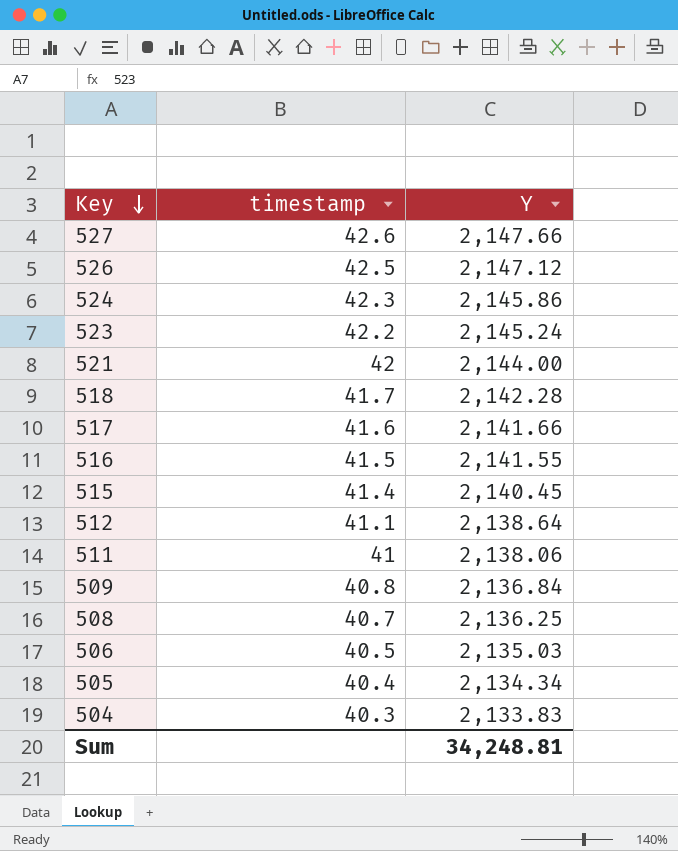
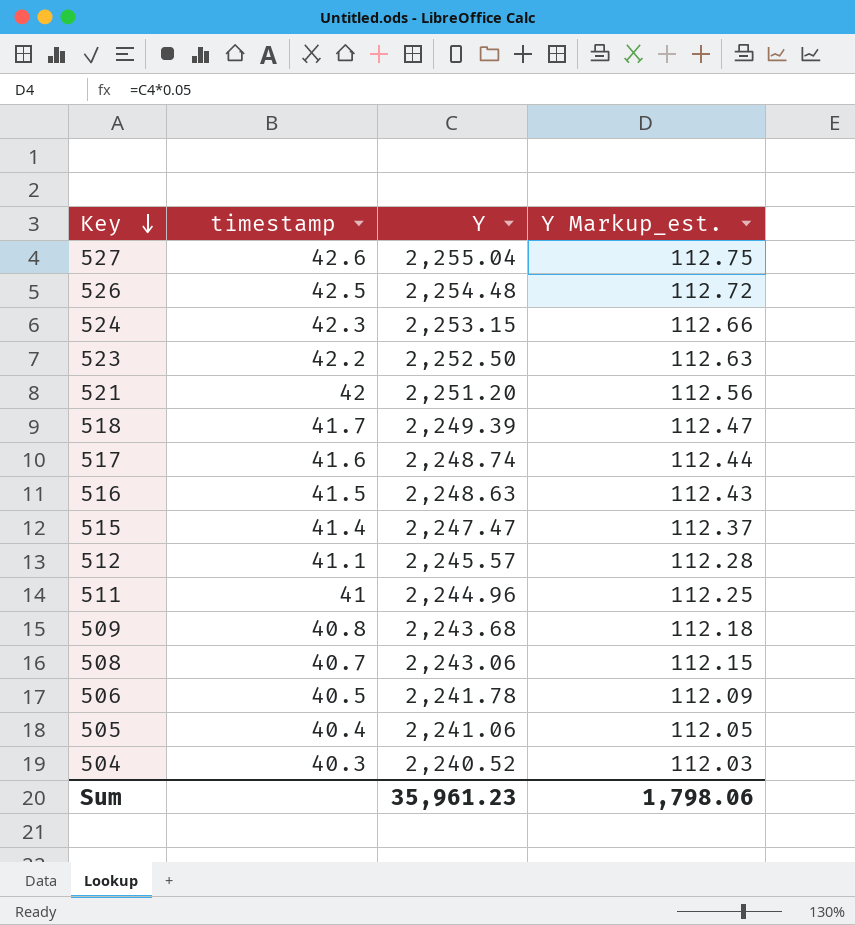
column Y Markup_est. | formula: none -> [Y] * 0.05
527 | Y: 2,147.66 -> 2,255.04
526 | Y: 2,147.12 -> 2,254.48
524 | Y: 2,145.86 -> 2,253.15
523 | Y: 2,145.24 -> 2,252.50
521 | Y: 2,144.00 -> 2,251.20
518 | Y: 2,142.28 -> 2,249.39
517 | Y: 2,141.66 -> 2,248.74
516 | Y: 2,141.55 -> 2,248.63
515 | Y: 2,140.45 -> 2,247.47
512 | Y: 2,138.64 -> 2,245.57
511 | Y: 2,138.06 -> 2,244.96
509 | Y: 2,136.84 -> 2,243.68
508 | Y: 2,136.25 -> 2,243.06
506 | Y: 2,135.03 -> 2,241.78
505 | Y: 2,134.34 -> 2,241.06
504 | Y: 2,133.83 -> 2,240.52
Sum | Y: 34,248.81 -> 35,961.23

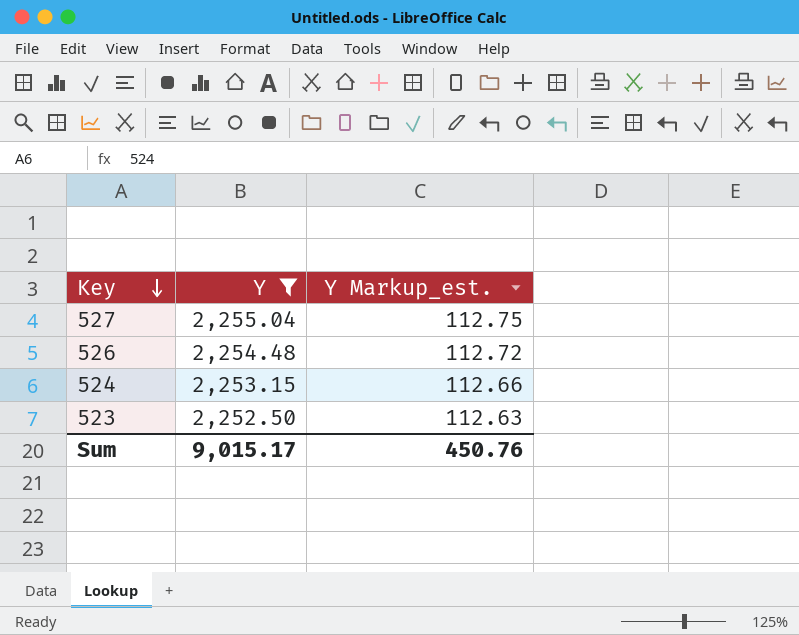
filter: none -> Y >= 2,252.50
column timestamp | position: 2 -> none
Sum | Y: 35,961.23 -> 9,015.17
Sum | Y Markup_est.: 1,798.06 -> 450.76

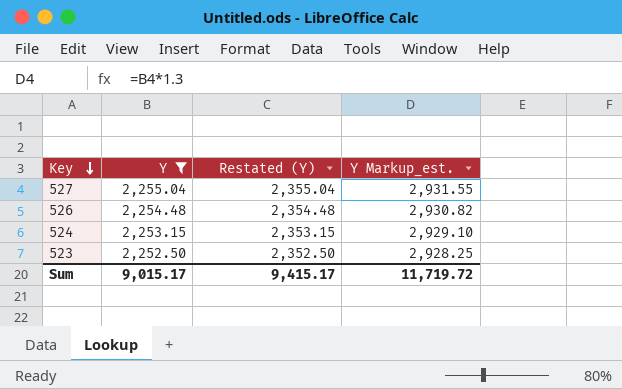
column Restated (Y) | formula: none -> [Y] + 100
column Y Markup_est. | formula: [Y] * 0.05 -> [Y] * 1.3
Sum | Y Markup_est.: 450.76 -> 11,719.72

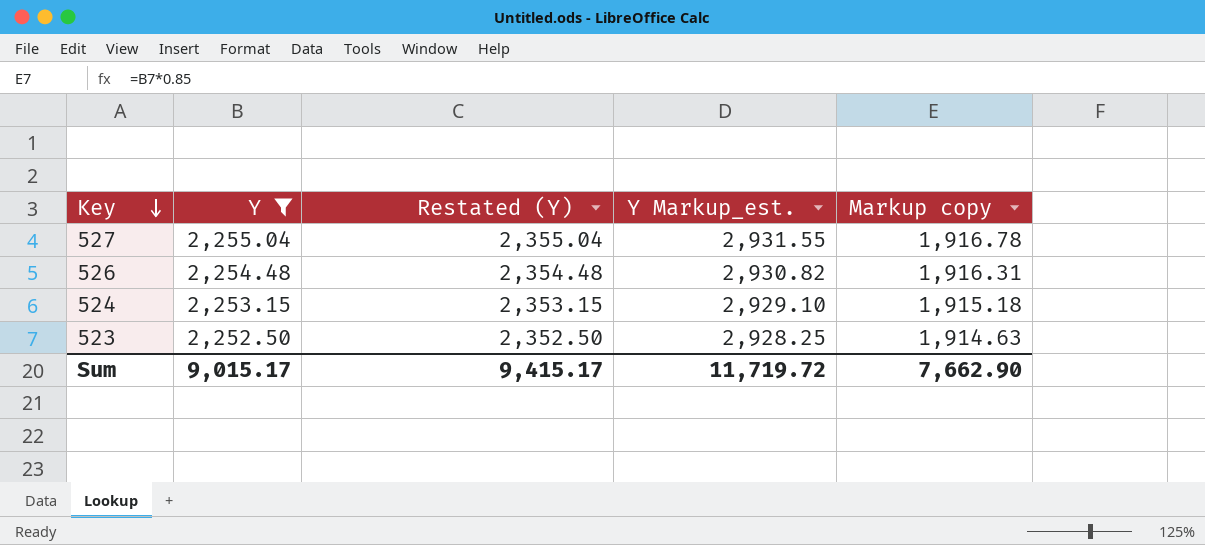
column Markup copy | formula: none -> [Y] * 0.85

